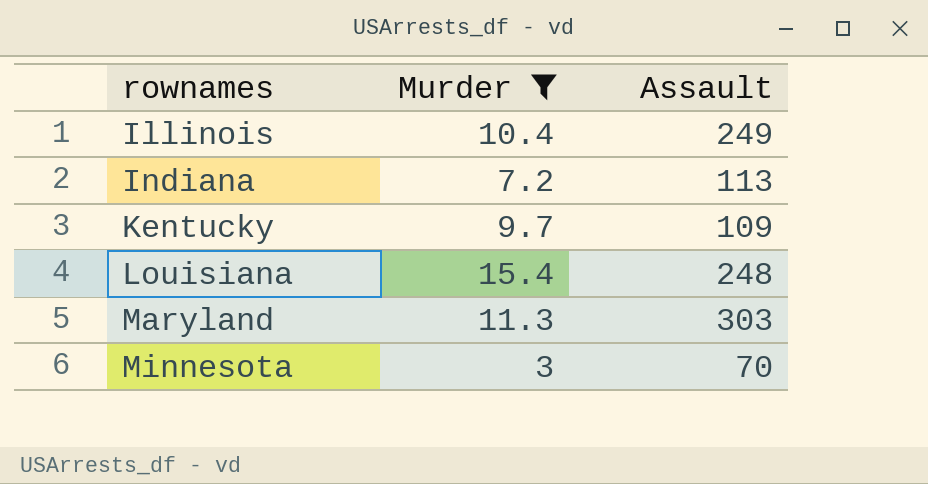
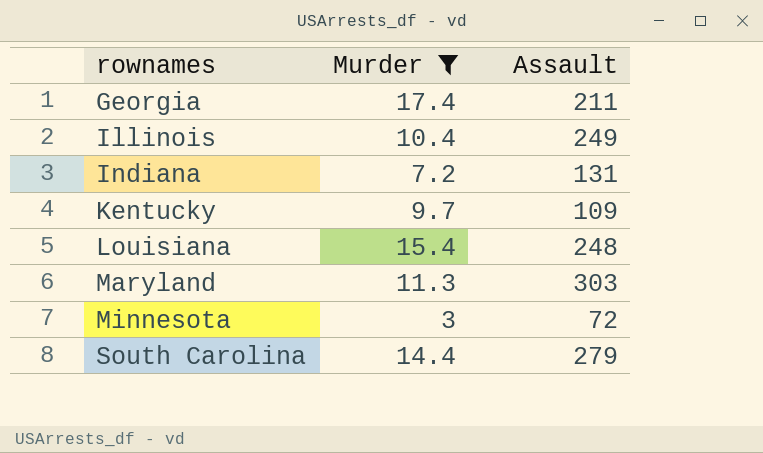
row Georgia: none -> 17.4 | 211
Indiana | Assault: 113 -> 131
Minnesota | Assault: 70 -> 72
row South Carolina: none -> 14.4 | 279

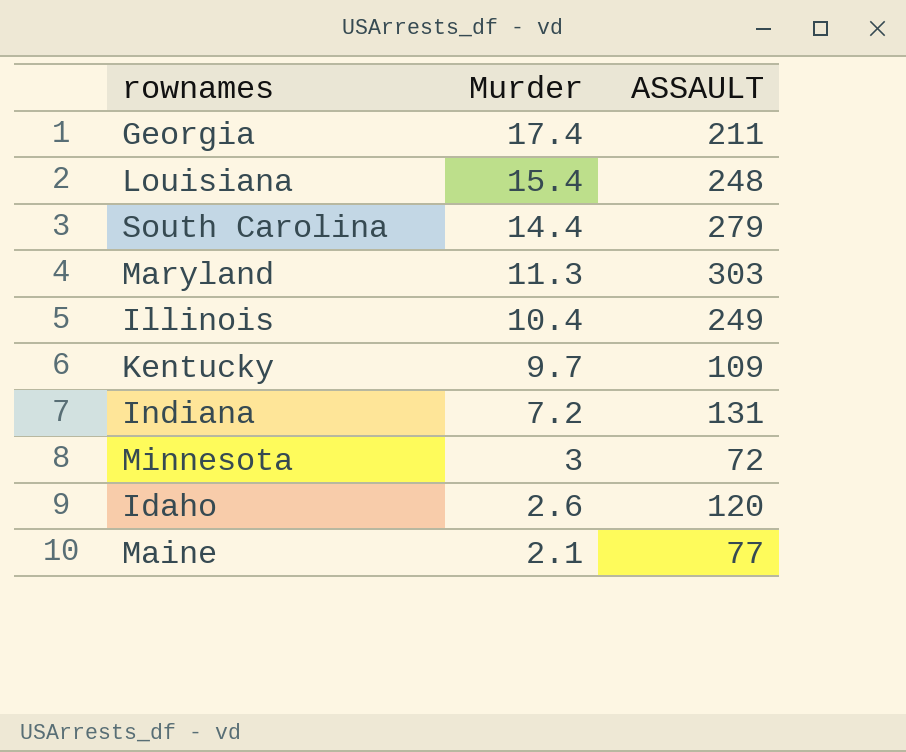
filter: Murder >= 3 -> none
row order: rownames ascending -> Murder descending
column name: Assault -> ASSAULT

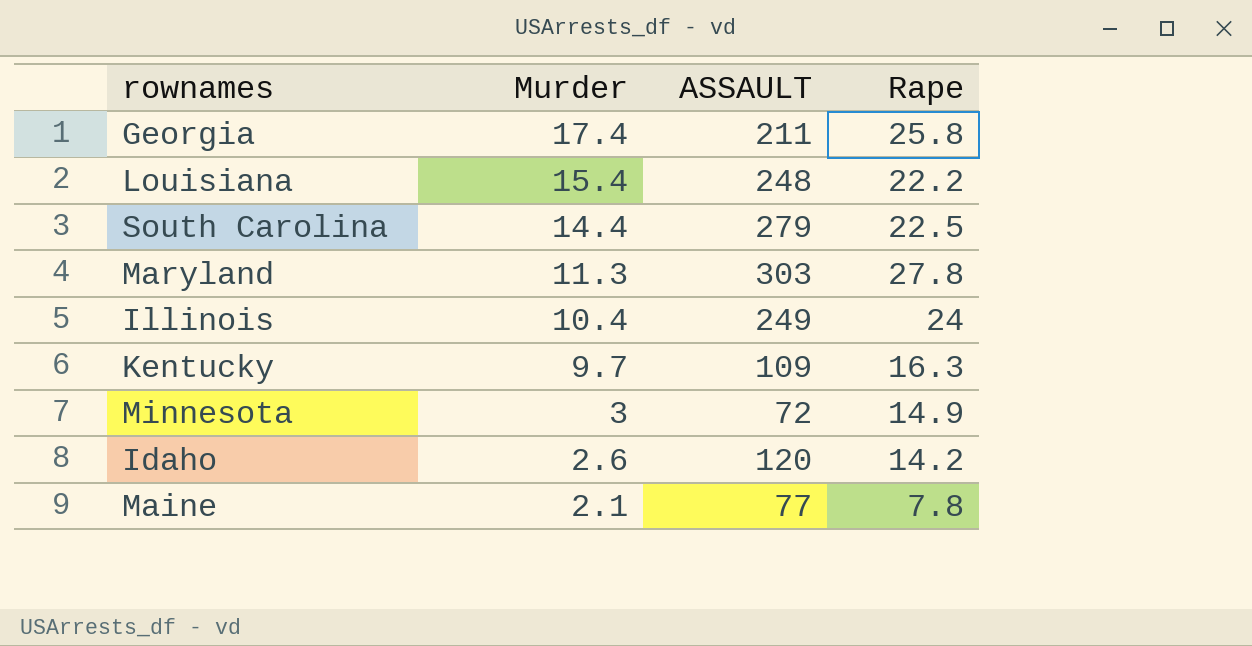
column Rape | position: none -> 4
row Indiana: 7.2 | 131 -> none

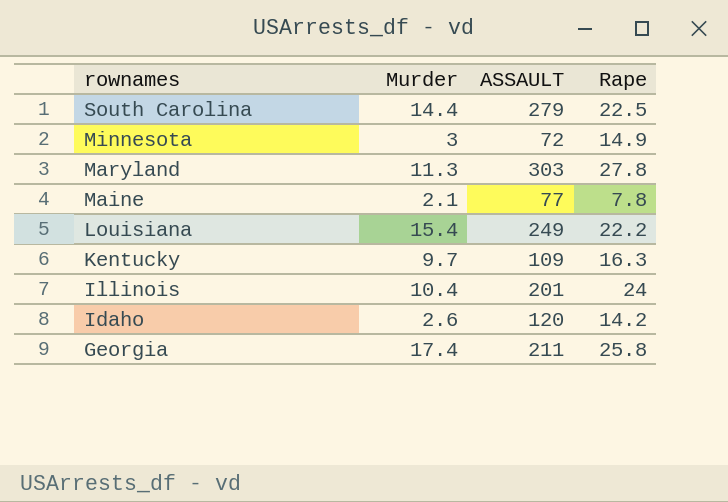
row order: Murder descending -> rownames descending
Louisiana | ASSAULT: 248 -> 249
Illinois | ASSAULT: 249 -> 201

